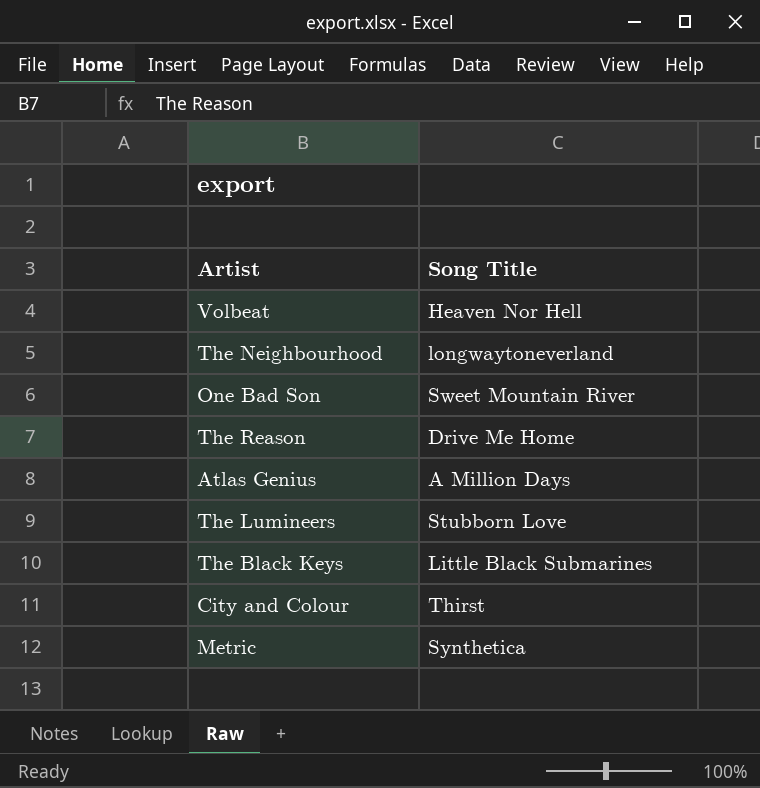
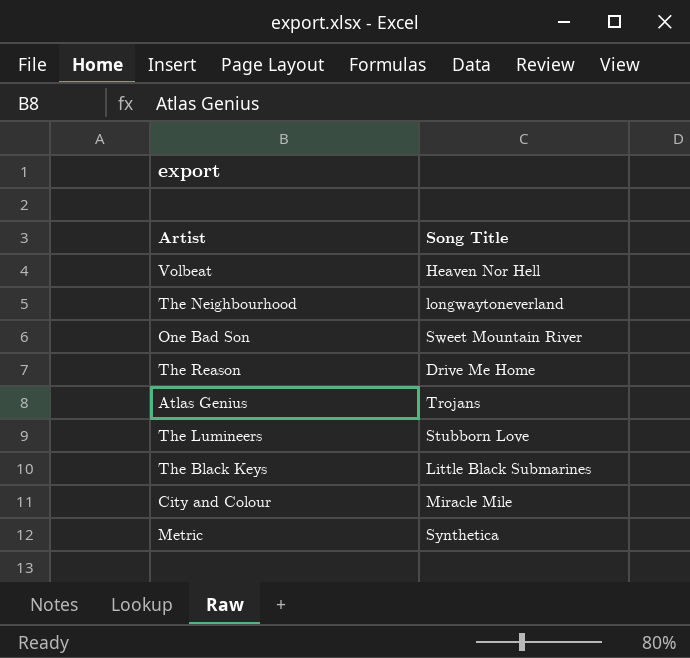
Atlas Genius | Song Title: A Million Days -> Trojans
City and Colour | Song Title: Thirst -> Miracle Mile

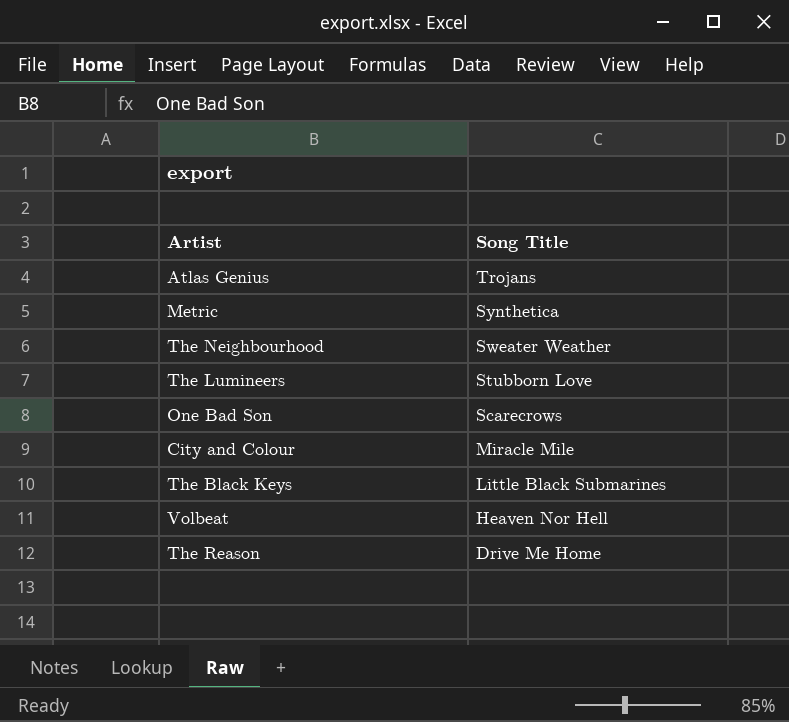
row order: none -> Song Title descending
The Neighbourhood | Song Title: longwaytoneverland -> Sweater Weather
One Bad Son | Song Title: Sweet Mountain River -> Scarecrows

